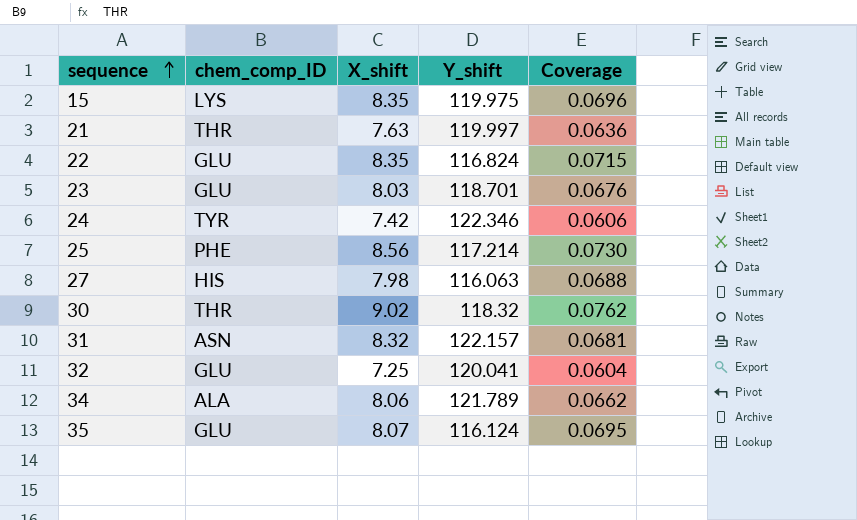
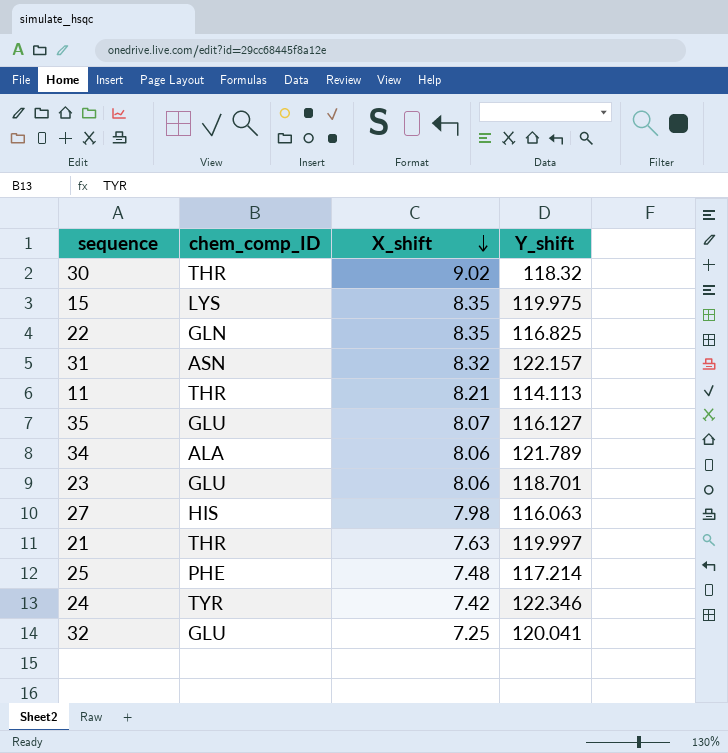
row order: sequence ascending -> X_shift descending
column Coverage | formula: [X_shift] / [Y_shift] -> none
22 | chem_comp_ID: GLU -> GLN
22 | Y_shift: 116.824 -> 116.825
row 11: none -> THR | 8.21 | 114.113
35 | Y_shift: 116.124 -> 116.127
23 | X_shift: 8.03 -> 8.06
25 | X_shift: 8.56 -> 7.48

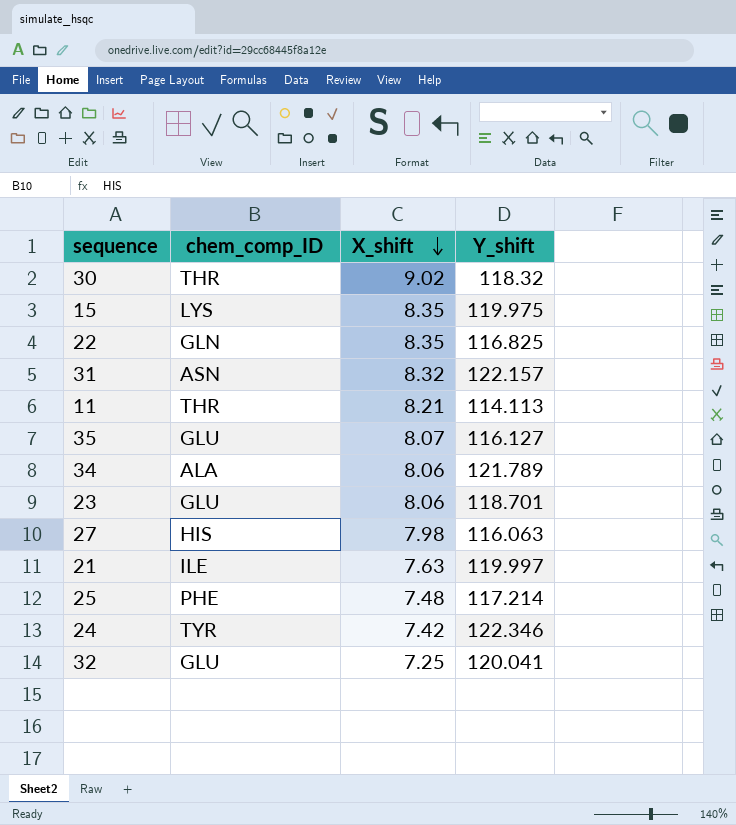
21 | chem_comp_ID: THR -> ILE

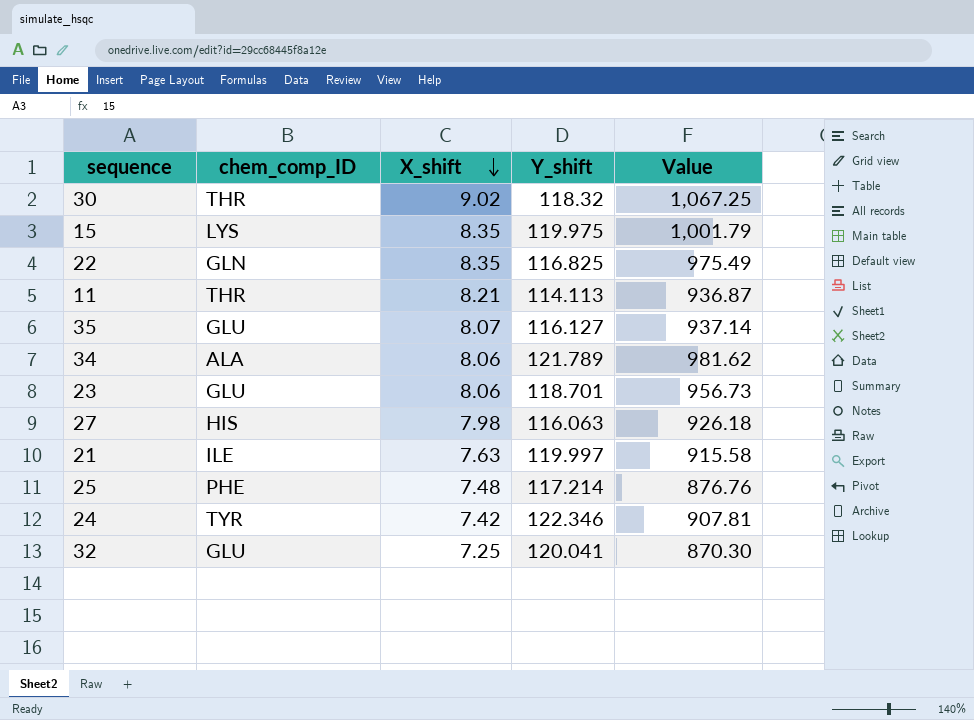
column Value | formula: none -> [X_shift] * [Y_shift]
row 31: ASN | 8.32 | 122.157 -> none

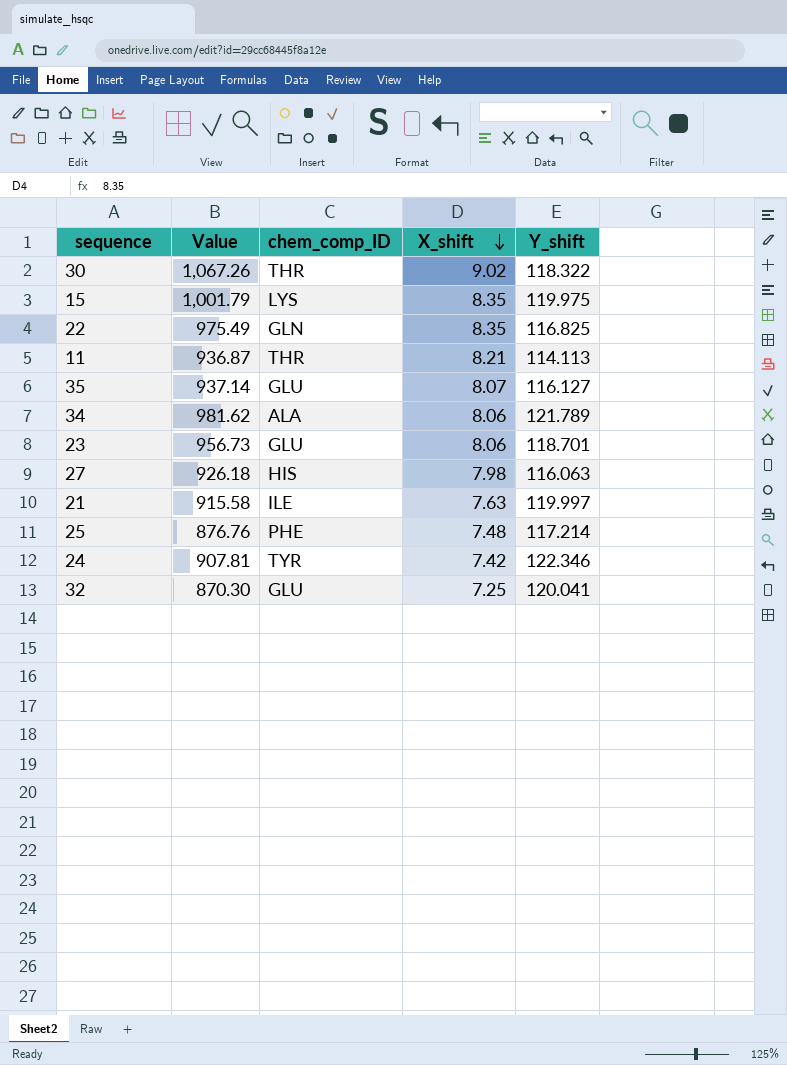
column Value | position: 5 -> 2
30 | Value: 1,067.25 -> 1,067.26
30 | Y_shift: 118.32 -> 118.322

